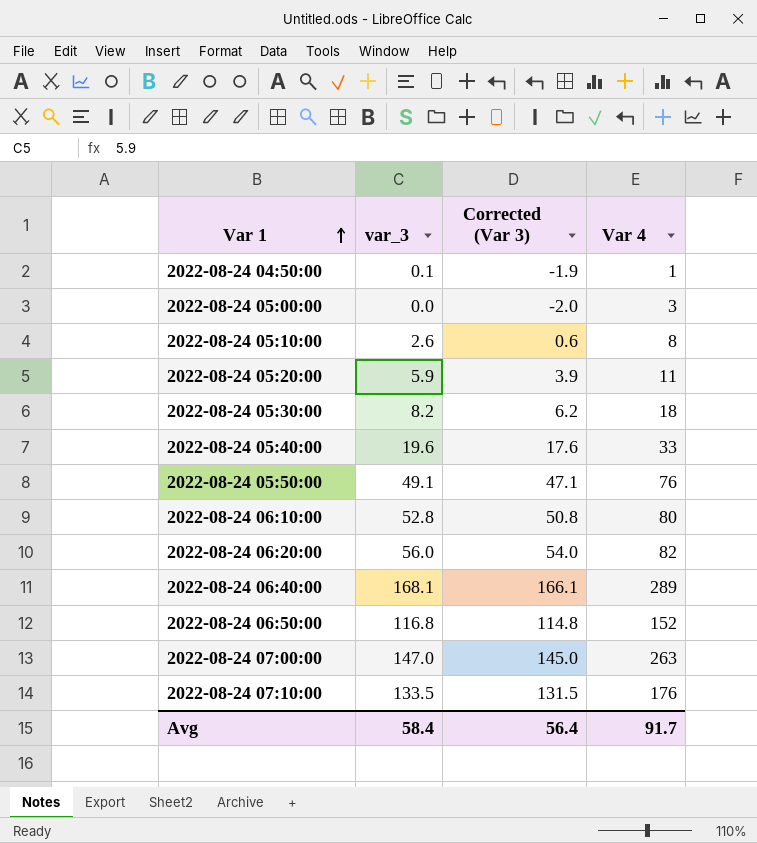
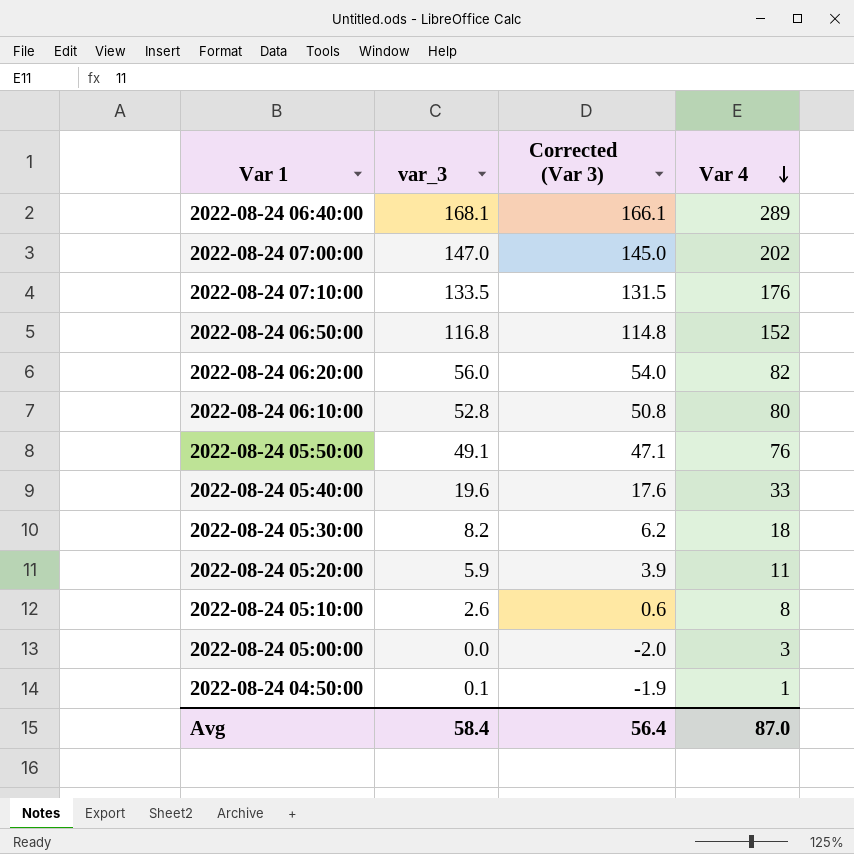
row order: Var 1 ascending -> Var 4 descending
2022-08-24 07:00:00 | Var 4: 263 -> 202
Avg | Var 4: 91.7 -> 87.0

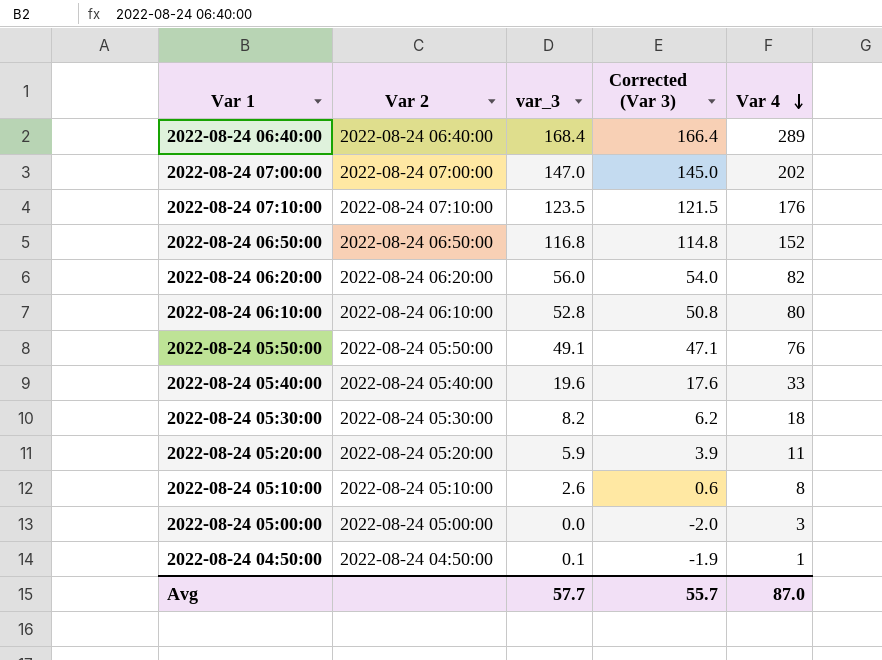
column Var 2 | position: none -> 2
2022-08-24 06:40:00 | var_3: 168.1 -> 168.4
2022-08-24 06:40:00 | Corrected (Var 3): 166.1 -> 166.4
2022-08-24 07:10:00 | var_3: 133.5 -> 123.5
2022-08-24 07:10:00 | Corrected (Var 3): 131.5 -> 121.5
Avg | var_3: 58.4 -> 57.7
Avg | Corrected (Var 3): 56.4 -> 55.7

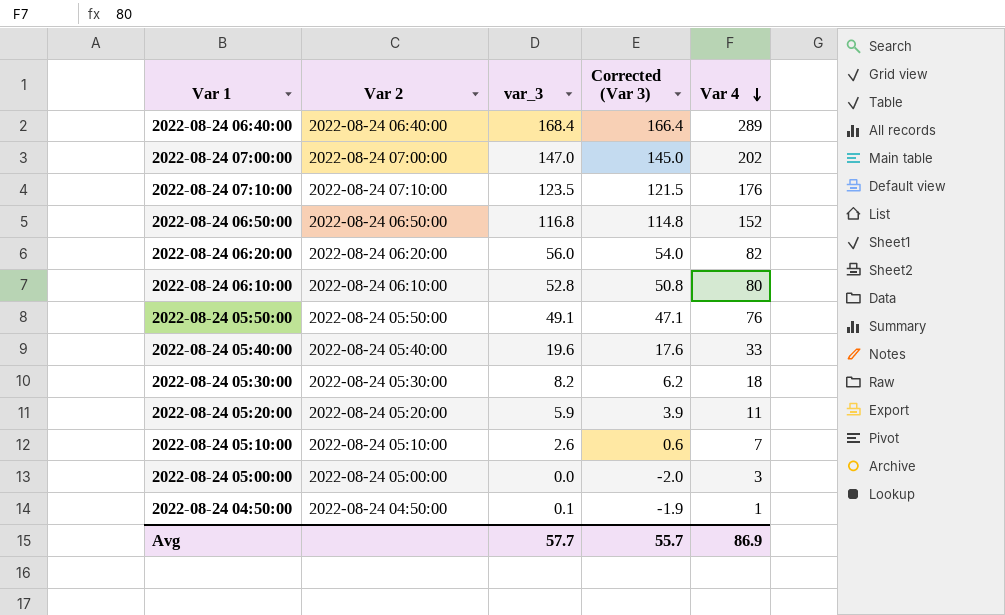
2022-08-24 05:10:00 | Var 4: 8 -> 7
Avg | Var 4: 87.0 -> 86.9

